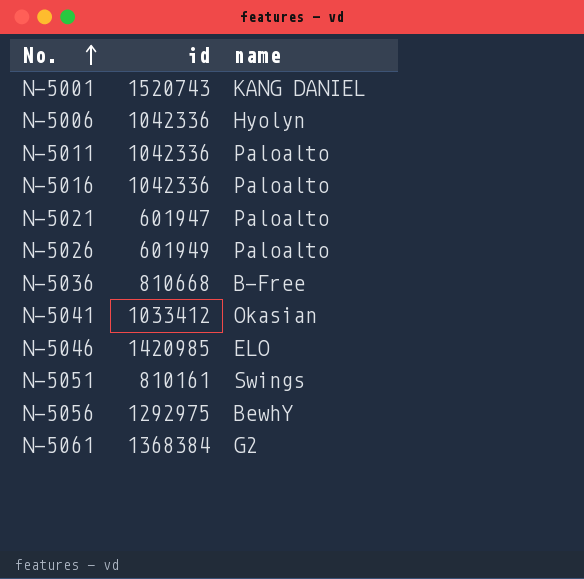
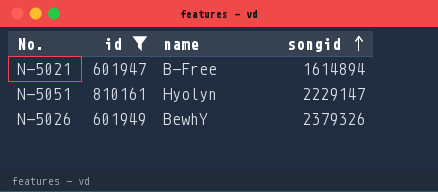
filter: none -> id <= 810161
row order: No. ascending -> songid ascending
column songid | position: none -> 4
N-5021 | name: Paloalto -> B‐Free
N-5051 | name: Swings -> Hyolyn
N-5026 | name: Paloalto -> BewhY

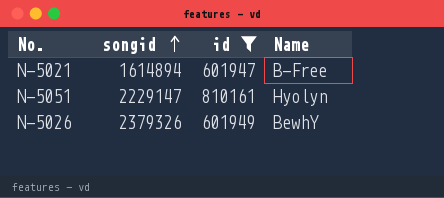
column songid | position: 4 -> 2
column name: name -> Name

